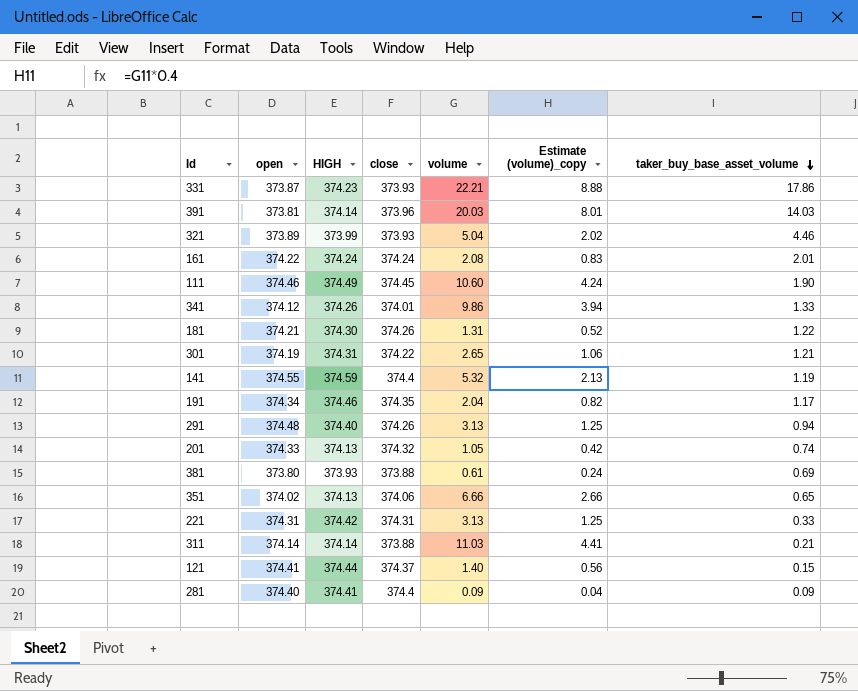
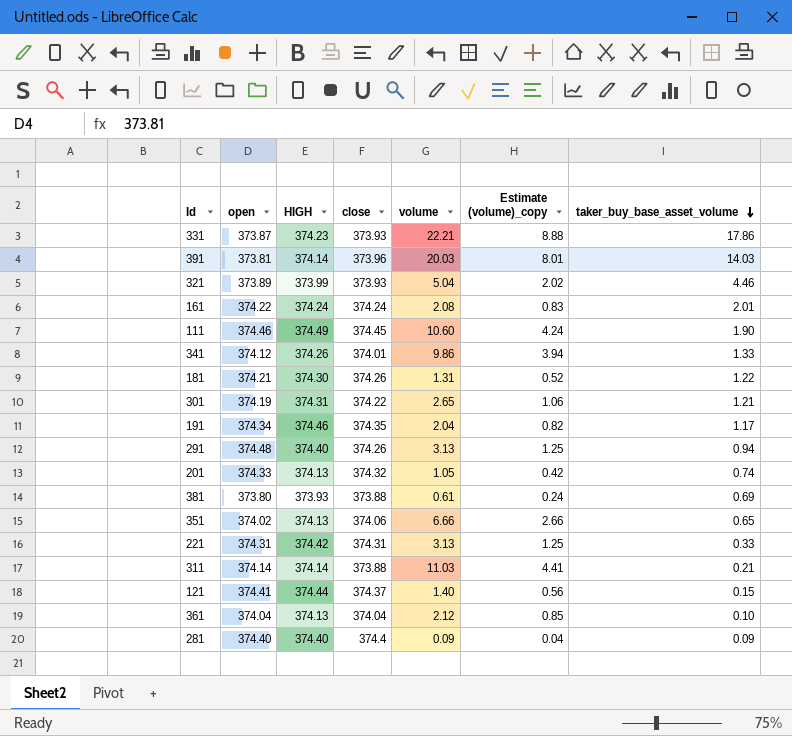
row 141: 374.55 | 374.59 | 374.4 | 5.32 | 2.13 | 1.19 -> none
row 361: none -> 374.04 | 374.13 | 374.04 | 2.12 | 0.85 | 0.10
281 | HIGH: 374.41 -> 374.40

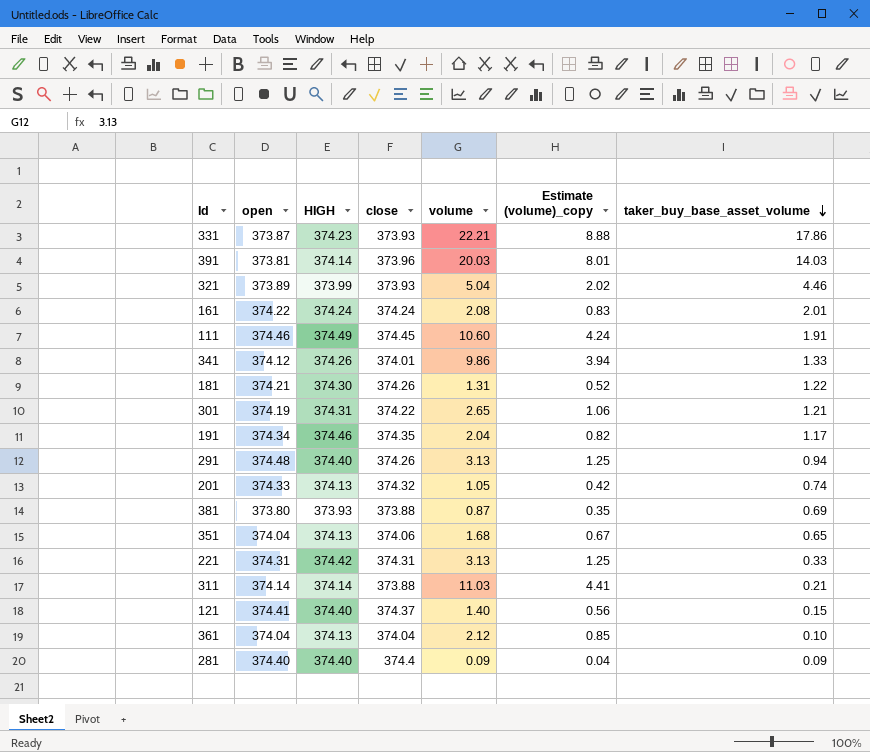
111 | taker_buy_base_asset_volume: 1.90 -> 1.91
381 | volume: 0.61 -> 0.87
381 | Estimate (volume)_copy: 0.24 -> 0.35
351 | open: 374.02 -> 374.04
351 | volume: 6.66 -> 1.68
351 | Estimate (volume)_copy: 2.66 -> 0.67
121 | HIGH: 374.44 -> 374.40

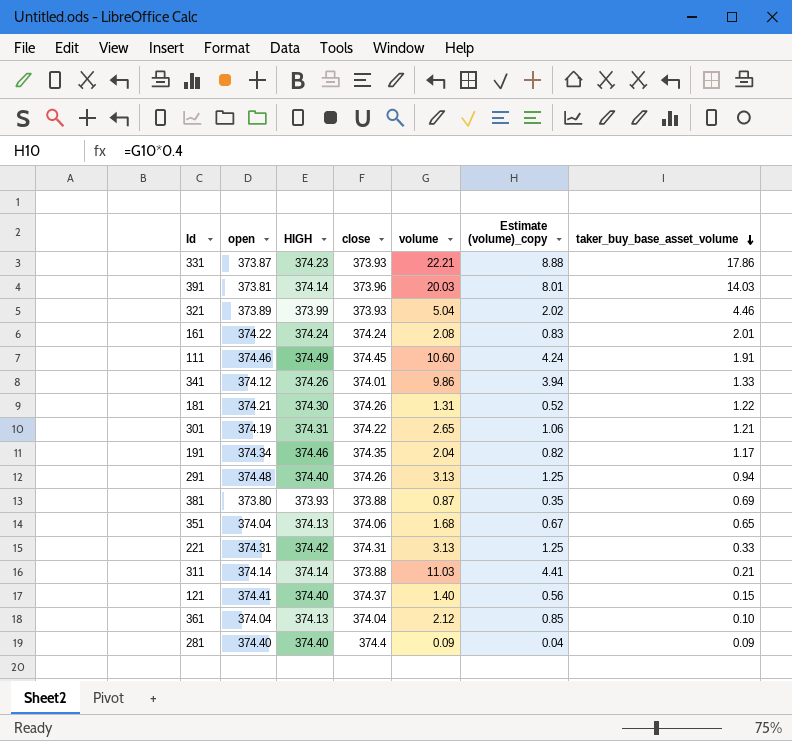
row 201: 374.33 | 374.13 | 374.32 | 1.05 | 0.42 | 0.74 -> none

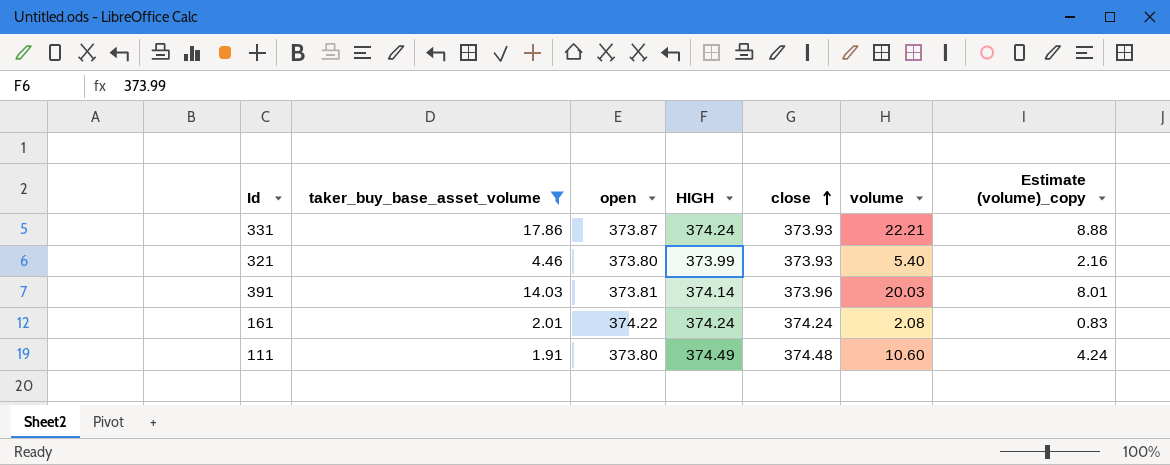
filter: none -> taker_buy_base_asset_volume >= 1.91
row order: taker_buy_base_asset_volume descending -> close ascending
column taker_buy_base_asset_volume | position: 7 -> 2
331 | HIGH: 374.23 -> 374.24
321 | open: 373.89 -> 373.80
321 | volume: 5.04 -> 5.40
321 | Estimate (volume)_copy: 2.02 -> 2.16
111 | open: 374.46 -> 373.80
111 | close: 374.45 -> 374.48

